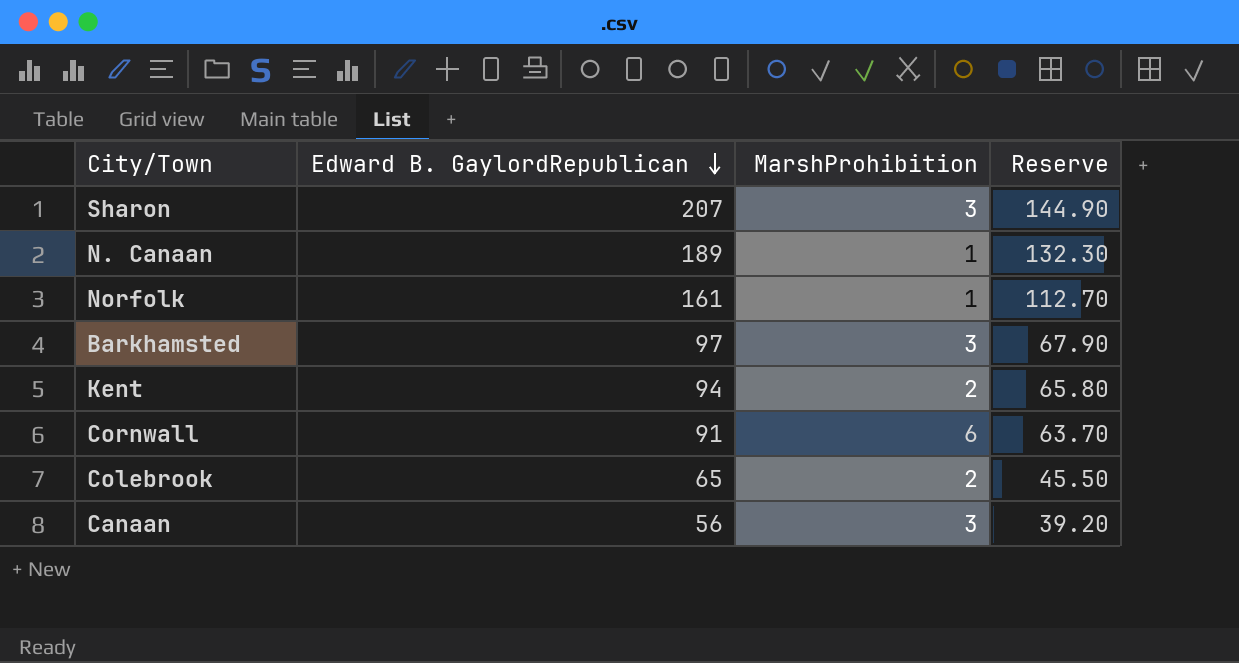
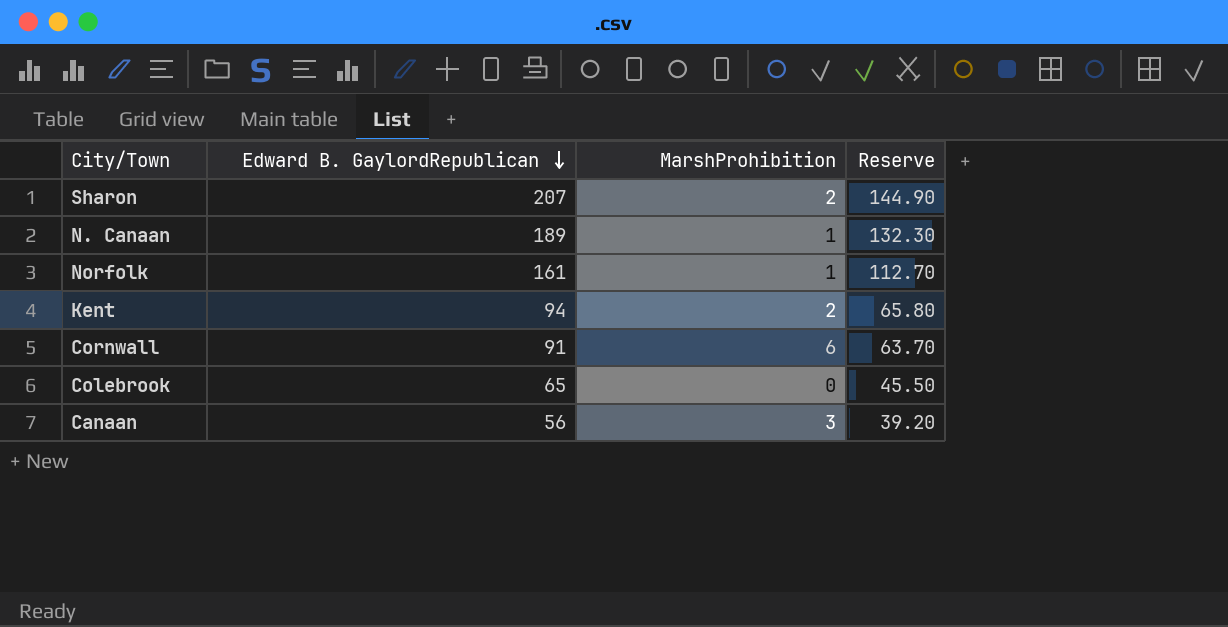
row Barkhamsted: 97 | 3 | 67.90 -> none
Sharon | MarshProhibition: 3 -> 2
Colebrook | MarshProhibition: 2 -> 0

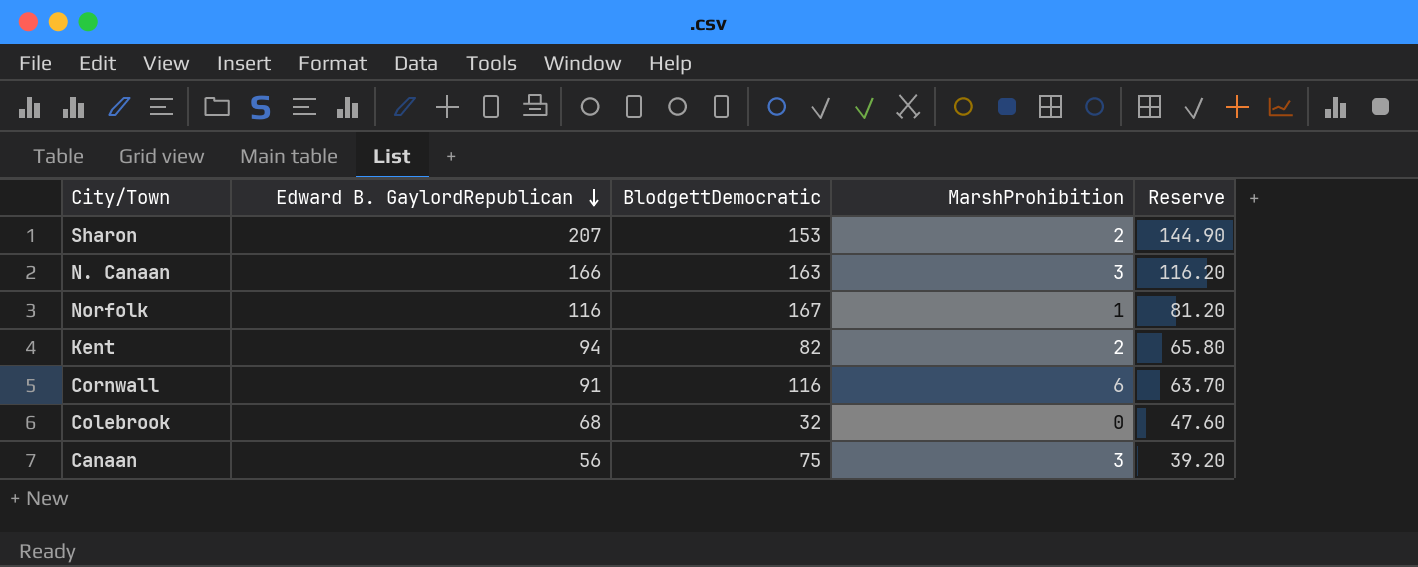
column BlodgettDemocratic | position: none -> 3
N. Canaan | Edward B. GaylordRepublican: 189 -> 166
N. Canaan | MarshProhibition: 1 -> 3
N. Canaan | Reserve: 132.30 -> 116.20
Norfolk | Edward B. GaylordRepublican: 161 -> 116
Norfolk | Reserve: 112.70 -> 81.20
Colebrook | Edward B. GaylordRepublican: 65 -> 68
Colebrook | Reserve: 45.50 -> 47.60

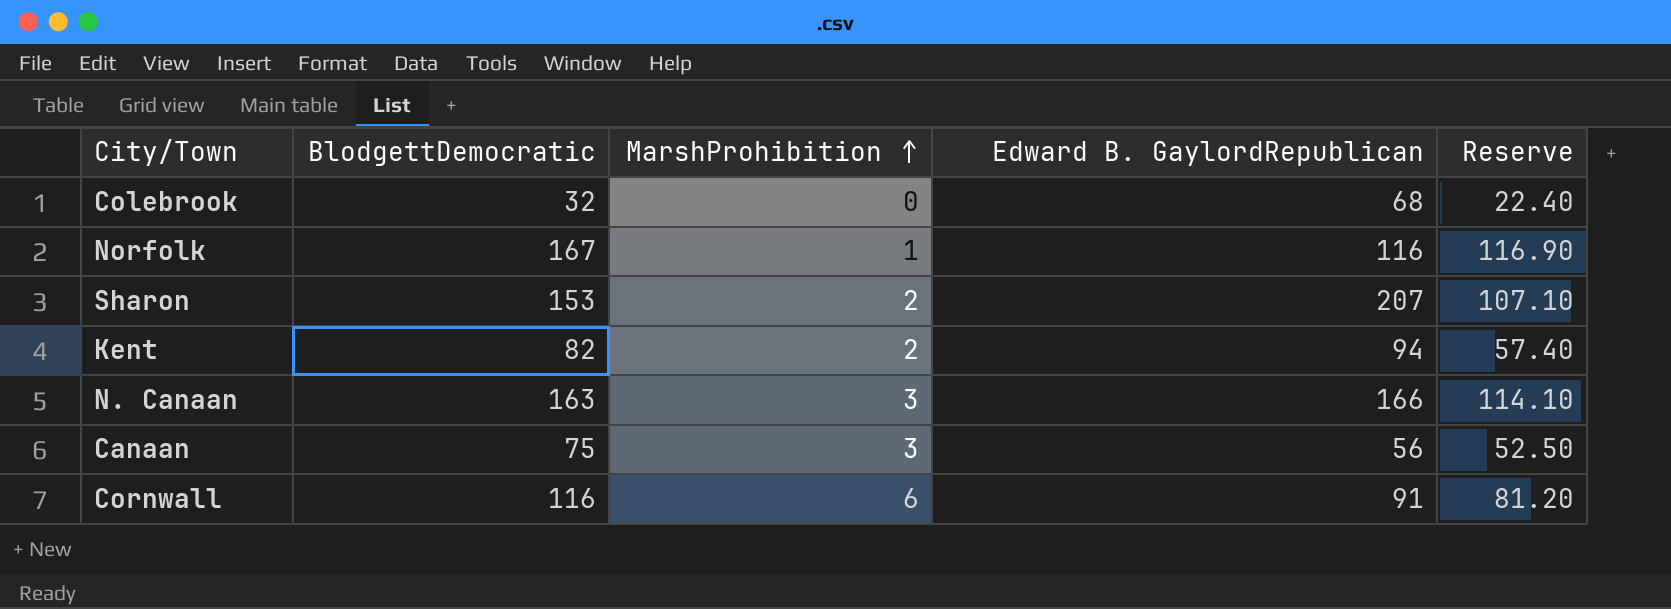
row order: Edward B. GaylordRepublican descending -> MarshProhibition ascending
column Edward B. GaylordRepublican | position: 2 -> 4
column Reserve | formula: [Edward B. GaylordRepublican] * 0.7 -> [BlodgettDemocratic] * 0.7

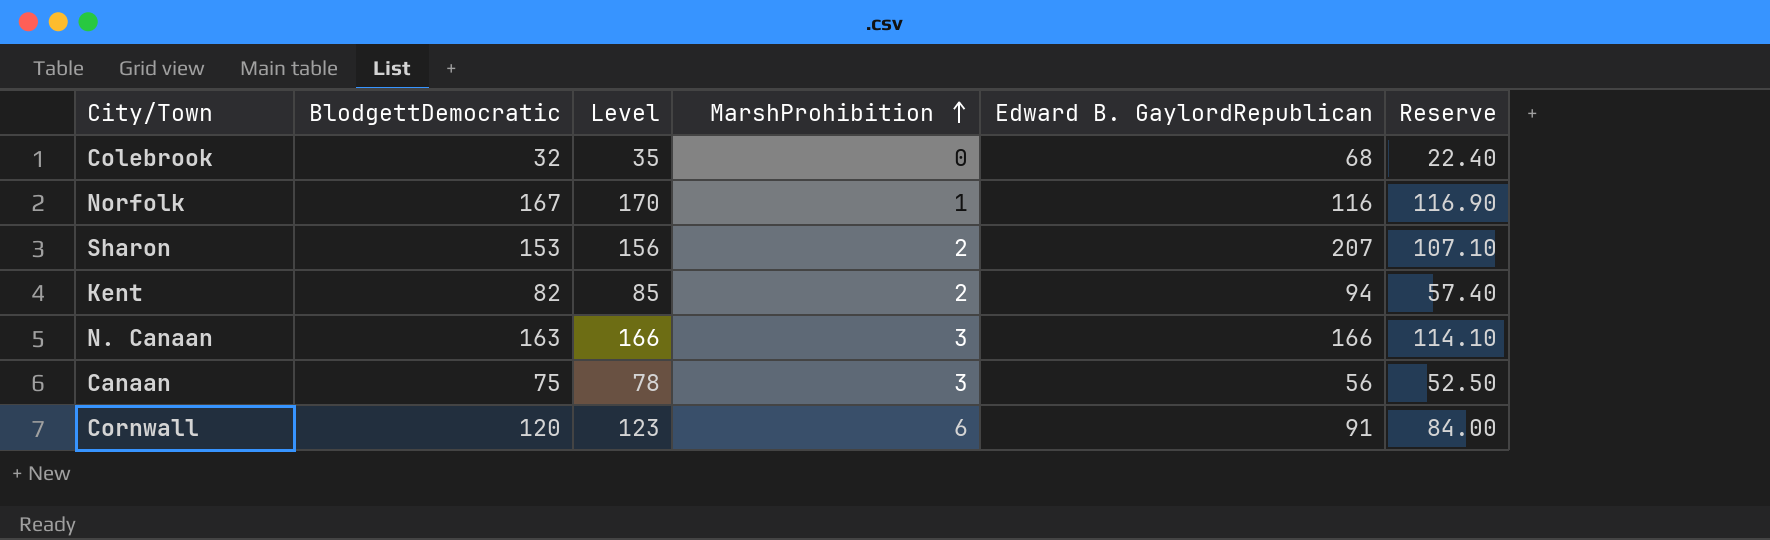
column Level | formula: none -> [BlodgettDemocratic] + 3
Cornwall | BlodgettDemocratic: 116 -> 120
Cornwall | Reserve: 81.20 -> 84.00

